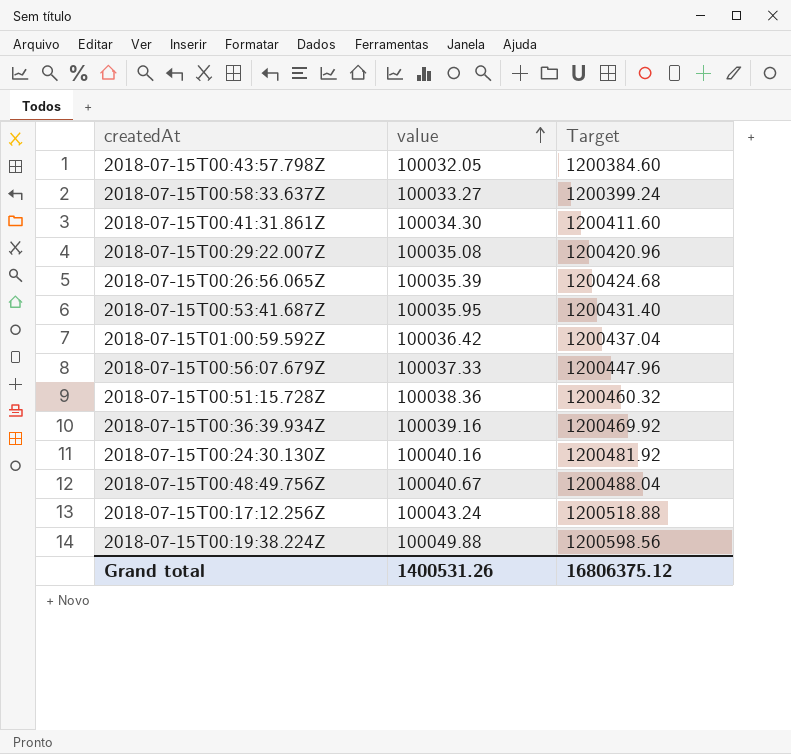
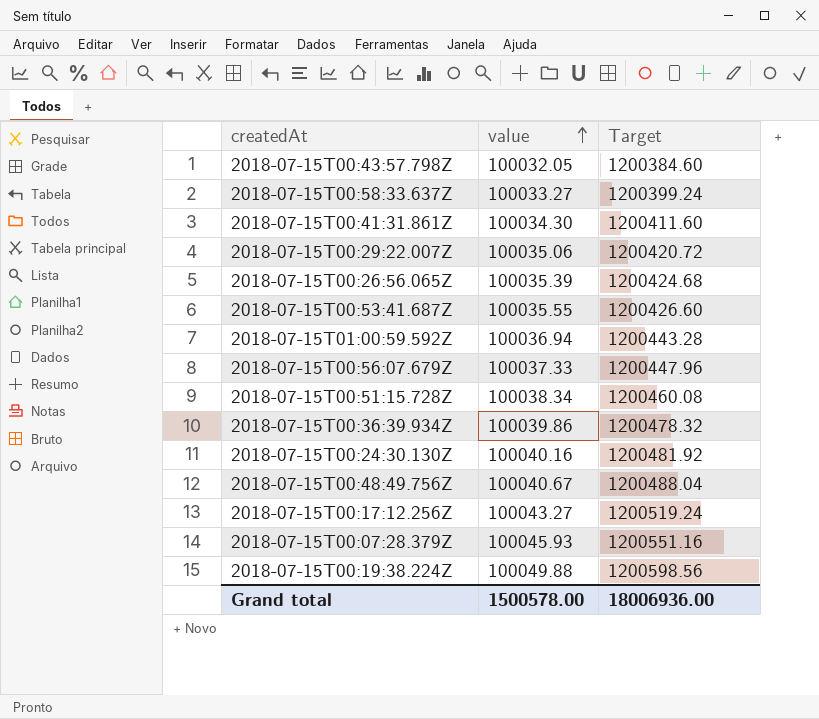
2018-07-15T00:29:22.007Z | value: 100035.08 -> 100035.06
2018-07-15T00:29:22.007Z | Target: 1200420.96 -> 1200420.72
2018-07-15T00:53:41.687Z | value: 100035.95 -> 100035.55
2018-07-15T00:53:41.687Z | Target: 1200431.40 -> 1200426.60
2018-07-15T01:00:59.592Z | value: 100036.42 -> 100036.94
2018-07-15T01:00:59.592Z | Target: 1200437.04 -> 1200443.28
2018-07-15T00:51:15.728Z | value: 100038.36 -> 100038.34
2018-07-15T00:51:15.728Z | Target: 1200460.32 -> 1200460.08
2018-07-15T00:36:39.934Z | value: 100039.16 -> 100039.86
2018-07-15T00:36:39.934Z | Target: 1200469.92 -> 1200478.32
2018-07-15T00:17:12.256Z | value: 100043.24 -> 100043.27
2018-07-15T00:17:12.256Z | Target: 1200518.88 -> 1200519.24
row 2018-07-15T00:07:28.379Z: none -> 100045.93 | 1200551.16
Grand total | value: 1400531.26 -> 1500578.00
Grand total | Target: 16806375.12 -> 18006936.00

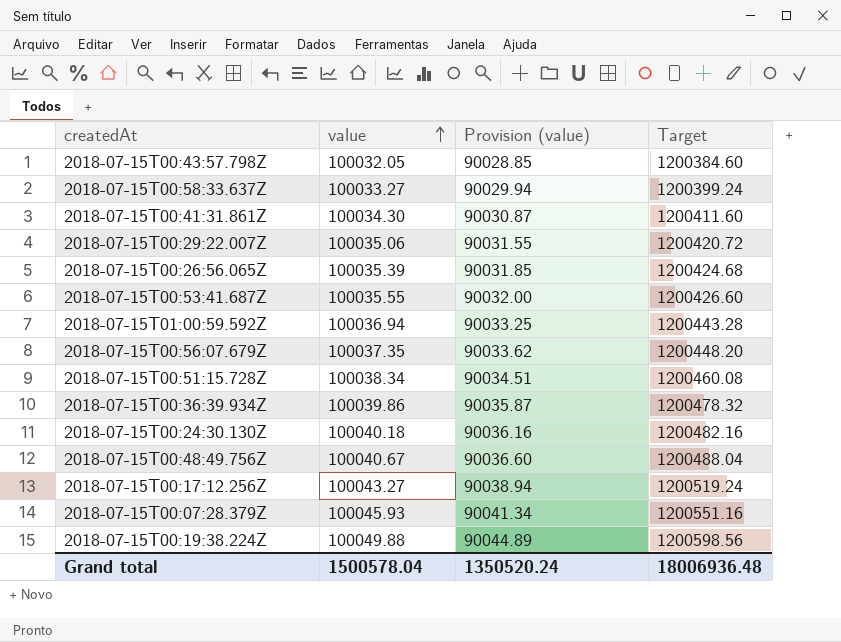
column Provision (value) | formula: none -> [value] * 0.9
2018-07-15T00:56:07.679Z | value: 100037.33 -> 100037.35
2018-07-15T00:56:07.679Z | Target: 1200447.96 -> 1200448.20
2018-07-15T00:24:30.130Z | value: 100040.16 -> 100040.18
2018-07-15T00:24:30.130Z | Target: 1200481.92 -> 1200482.16
Grand total | value: 1500578.00 -> 1500578.04
Grand total | Target: 18006936.00 -> 18006936.48

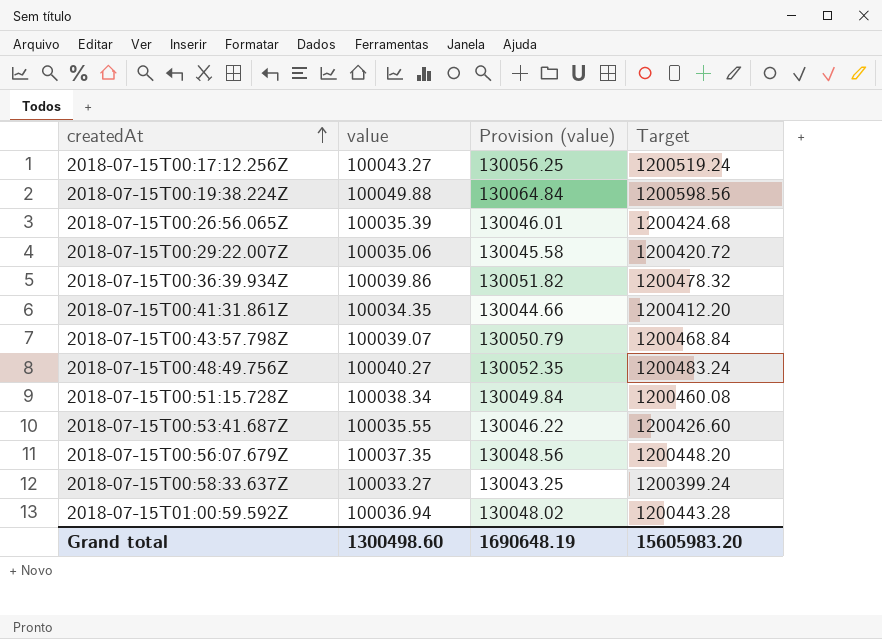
row order: value ascending -> createdAt ascending
column Provision (value) | formula: [value] * 0.9 -> [value] * 1.3
row 2018-07-15T00:24:30.130Z: 100040.18 | 90036.16 | 1200482.16 -> none
row 2018-07-15T00:07:28.379Z: 100045.93 | 90041.34 | 1200551.16 -> none
2018-07-15T00:41:31.861Z | value: 100034.30 -> 100034.35
2018-07-15T00:41:31.861Z | Target: 1200411.60 -> 1200412.20
2018-07-15T00:43:57.798Z | value: 100032.05 -> 100039.07
2018-07-15T00:43:57.798Z | Target: 1200384.60 -> 1200468.84
2018-07-15T00:48:49.756Z | value: 100040.67 -> 100040.27
2018-07-15T00:48:49.756Z | Target: 1200488.04 -> 1200483.24
Grand total | value: 1500578.04 -> 1300498.60
Grand total | Provision (value): 1350520.24 -> 1690648.19
Grand total | Target: 18006936.48 -> 15605983.20

